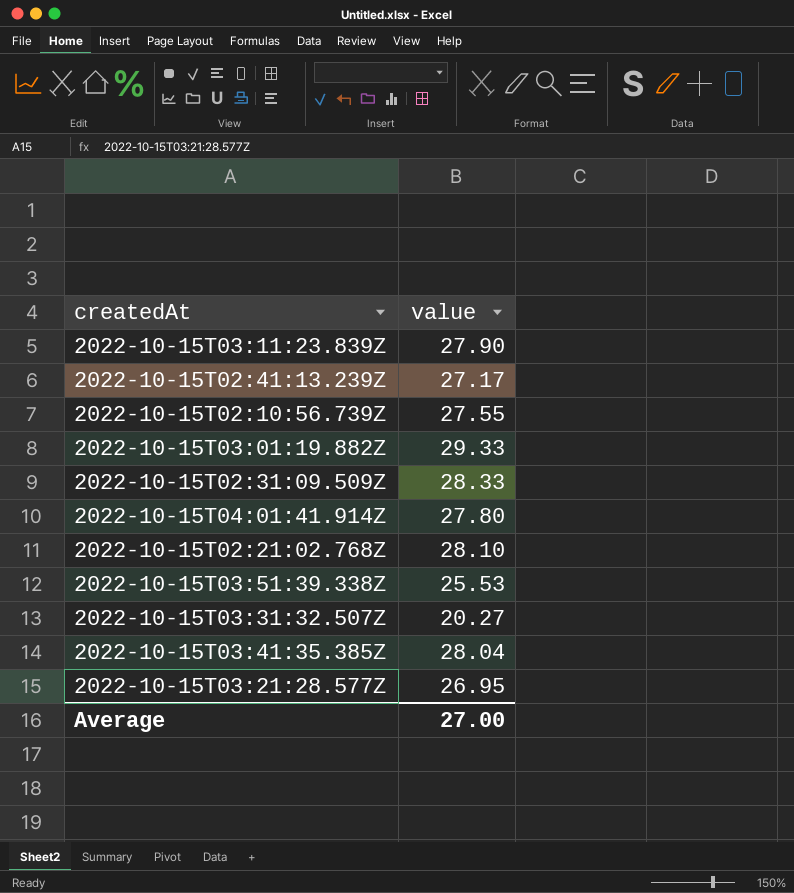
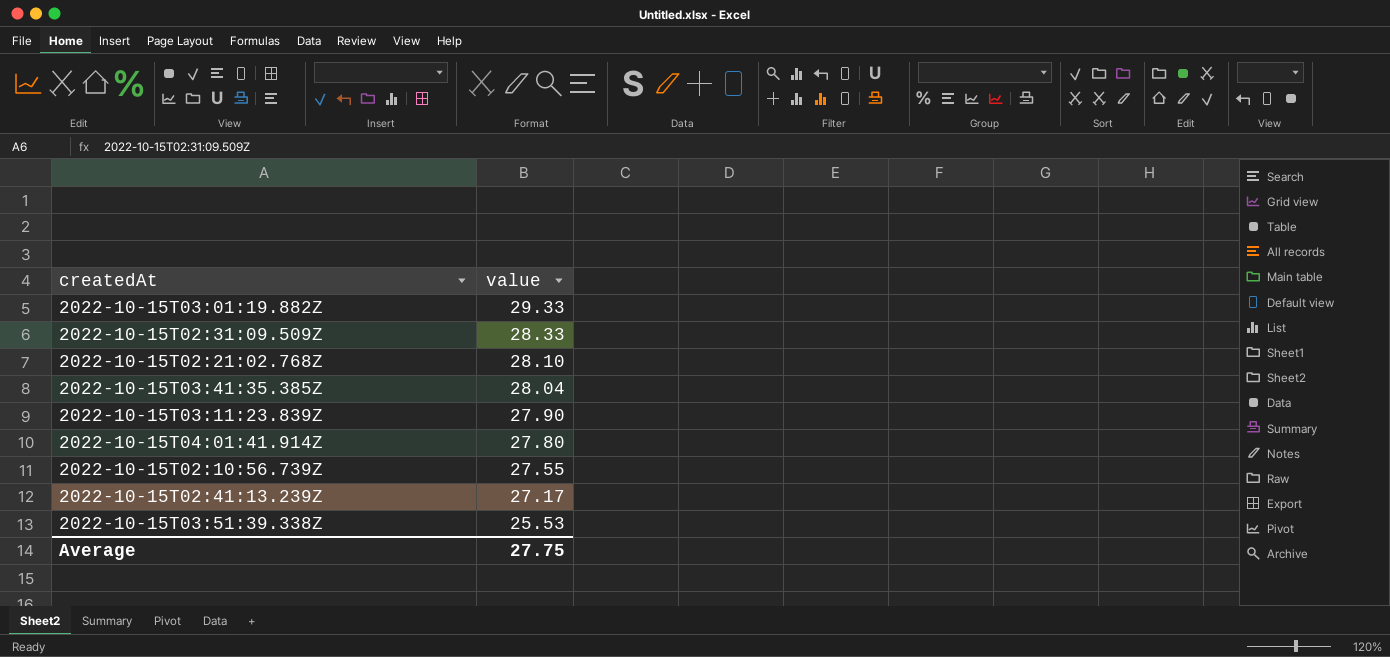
row order: none -> value descending
row 2022-10-15T03:31:32.507Z: 20.27 -> none
row 2022-10-15T03:21:28.577Z: 26.95 -> none
Average | value: 27.00 -> 27.75

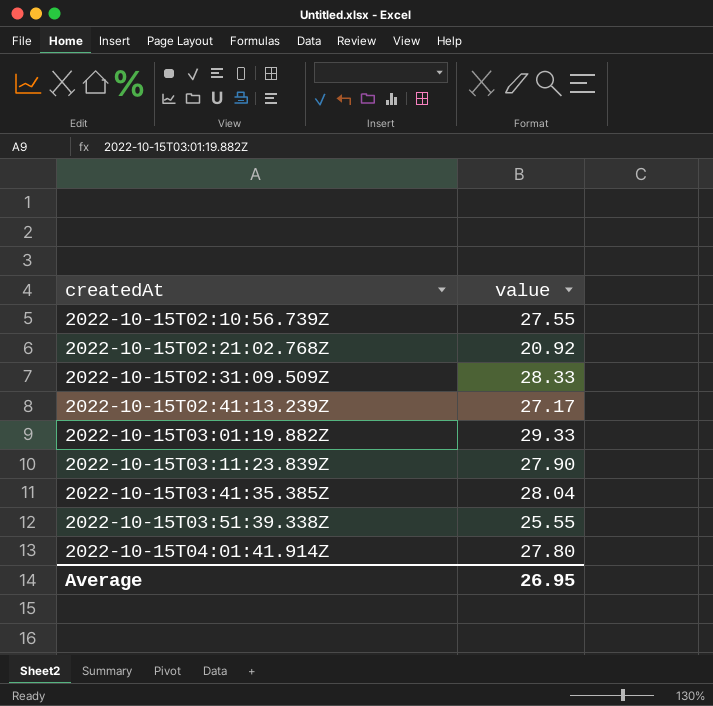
row order: value descending -> createdAt ascending
2022-10-15T02:21:02.768Z | value: 28.10 -> 20.92
2022-10-15T03:51:39.338Z | value: 25.53 -> 25.55
Average | value: 27.75 -> 26.95

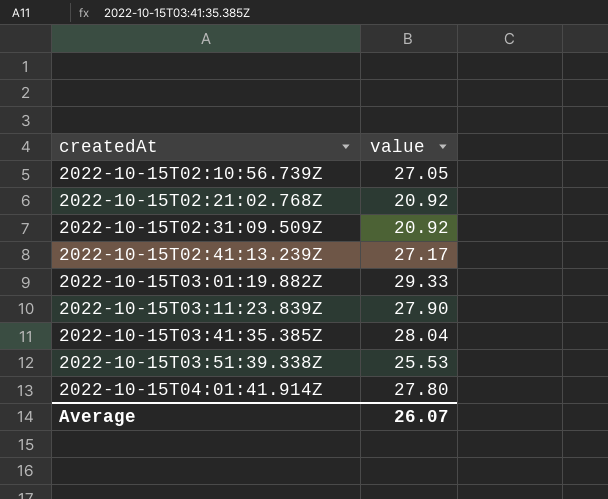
2022-10-15T02:10:56.739Z | value: 27.55 -> 27.05
2022-10-15T02:31:09.509Z | value: 28.33 -> 20.92
2022-10-15T03:51:39.338Z | value: 25.55 -> 25.53
Average | value: 26.95 -> 26.07

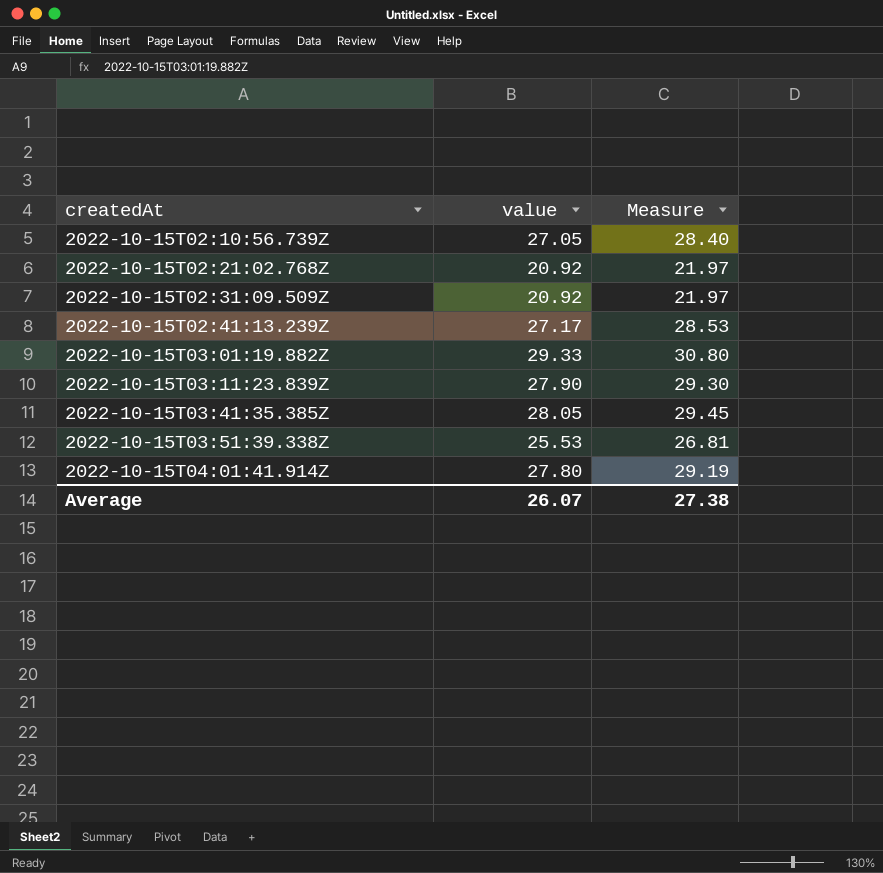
column Measure | formula: none -> [value] * 1.05
2022-10-15T03:41:35.385Z | value: 28.04 -> 28.05

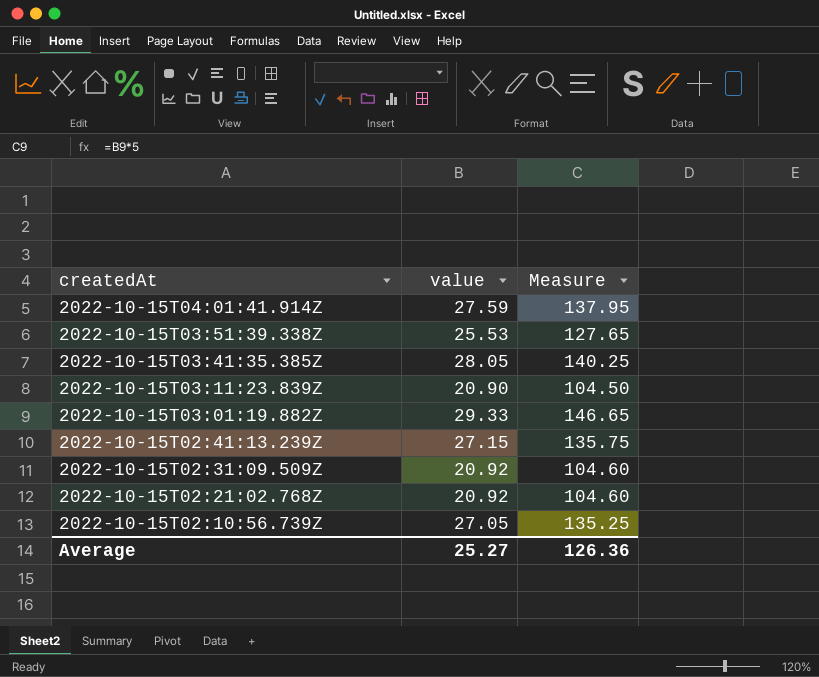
row order: createdAt ascending -> createdAt descending
column Measure | formula: [value] * 1.05 -> [value] * 5
2022-10-15T04:01:41.914Z | value: 27.80 -> 27.59
2022-10-15T03:11:23.839Z | value: 27.90 -> 20.90
2022-10-15T02:41:13.239Z | value: 27.17 -> 27.15
Average | value: 26.07 -> 25.27
Average | Measure: 27.38 -> 126.36

